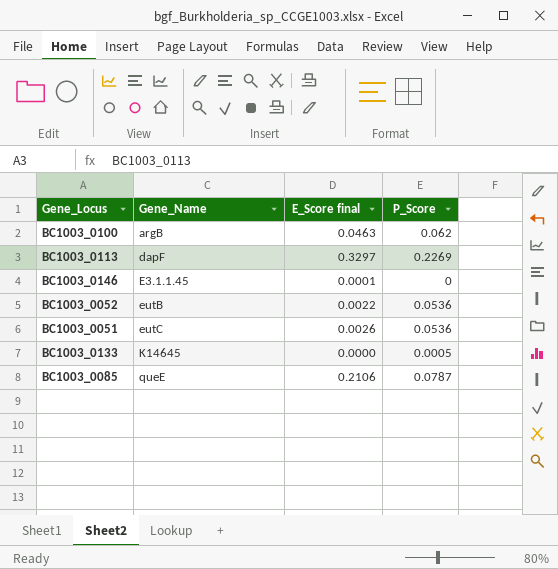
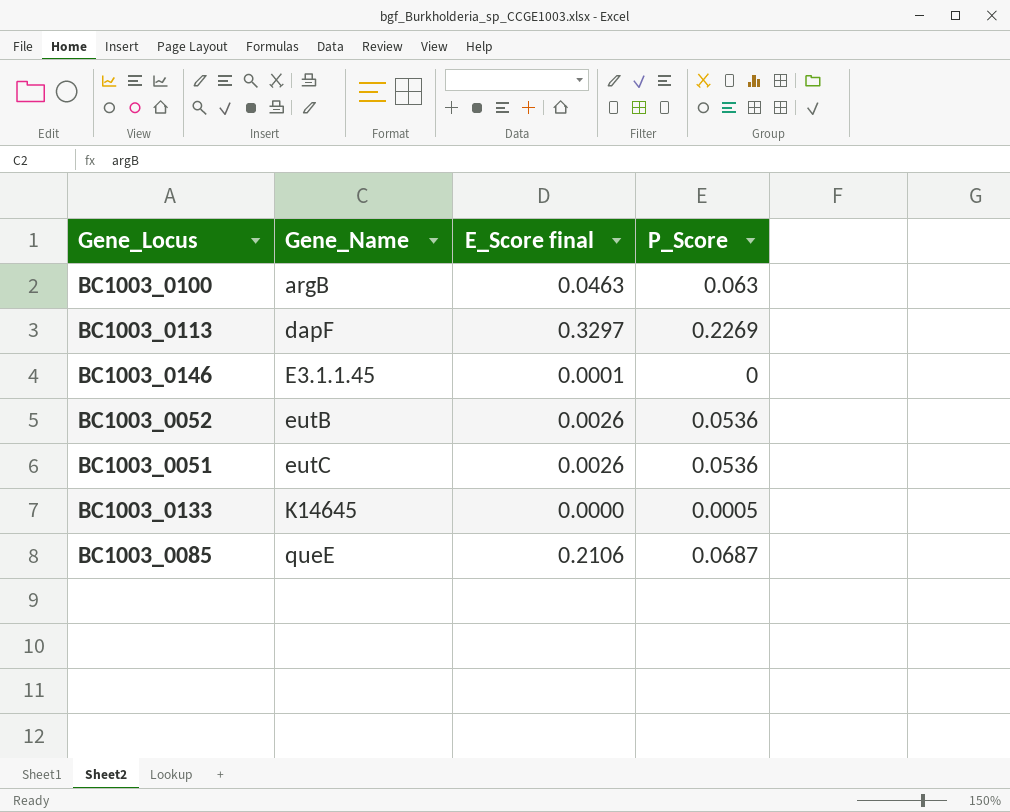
BC1003_0100 | P_Score: 0.062 -> 0.063
BC1003_0052 | E_Score final: 0.0022 -> 0.0026
BC1003_0085 | P_Score: 0.0787 -> 0.0687

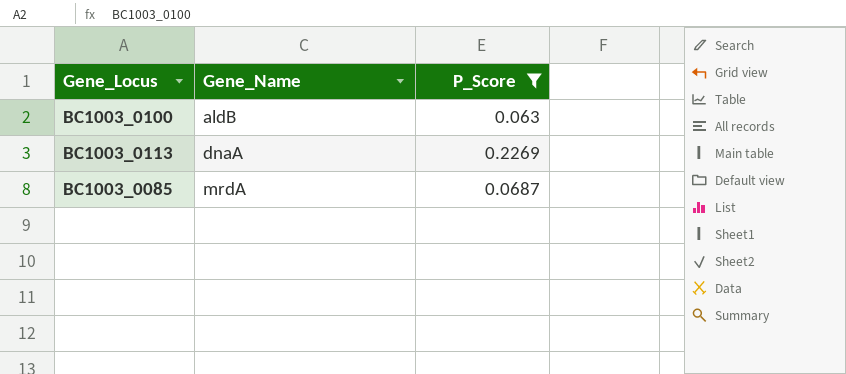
filter: none -> P_Score >= 0.063
column E_Score final | position: 3 -> none
BC1003_0100 | Gene_Name: argB -> aldB
BC1003_0113 | Gene_Name: dapF -> dnaA
BC1003_0085 | Gene_Name: queE -> mrdA

